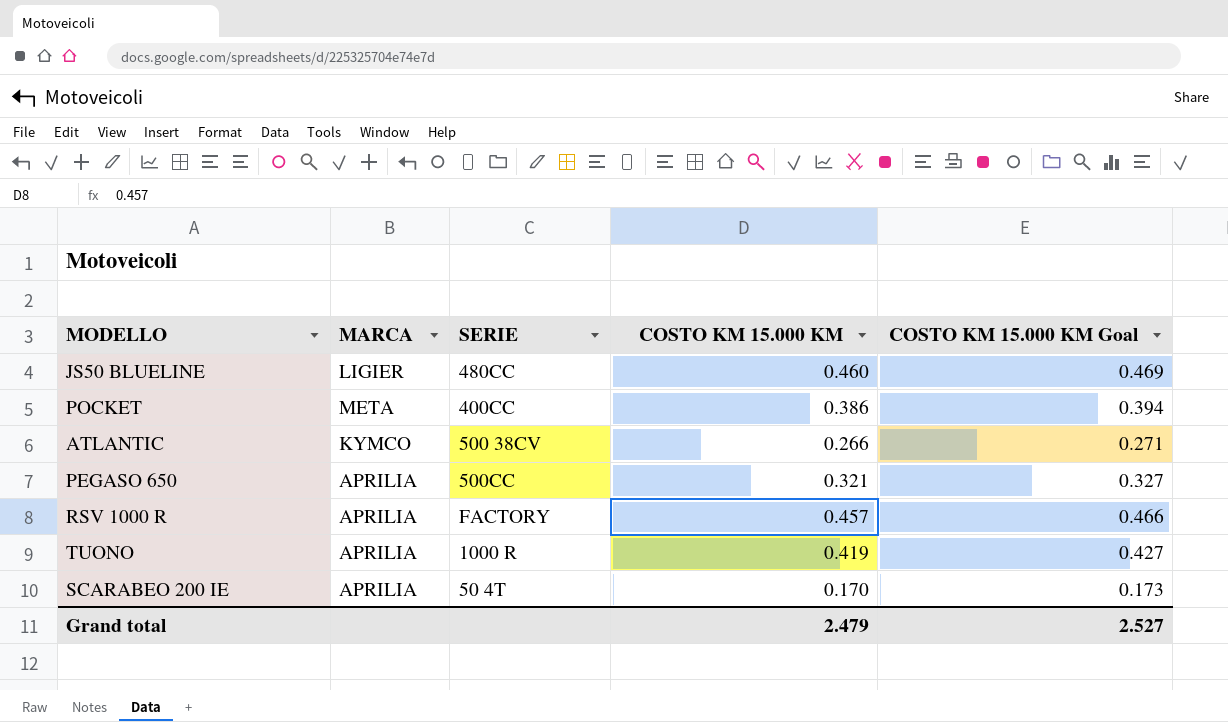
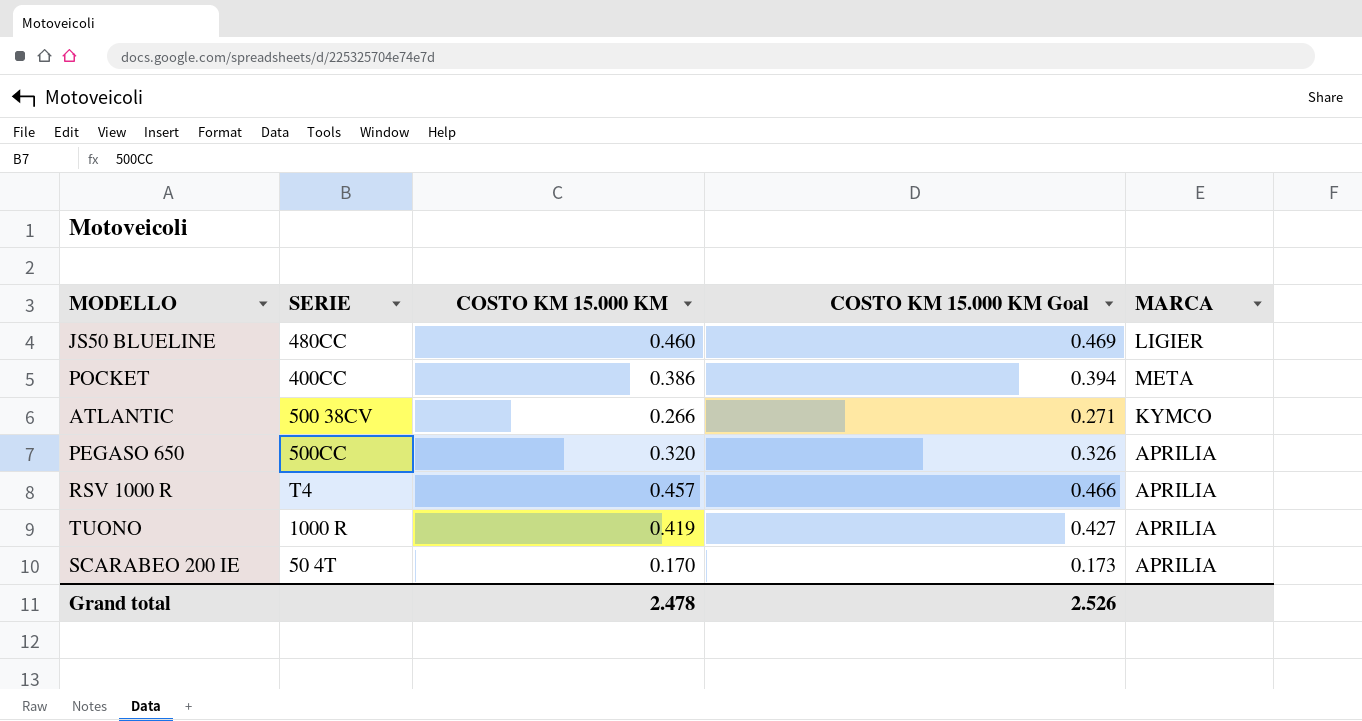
column MARCA | position: 2 -> 5
PEGASO 650 | COSTO KM 15.000 KM: 0.321 -> 0.320
PEGASO 650 | COSTO KM 15.000 KM Goal: 0.327 -> 0.326
RSV 1000 R | SERIE: FACTORY -> T4
Grand total | COSTO KM 15.000 KM: 2.479 -> 2.478
Grand total | COSTO KM 15.000 KM Goal: 2.527 -> 2.526

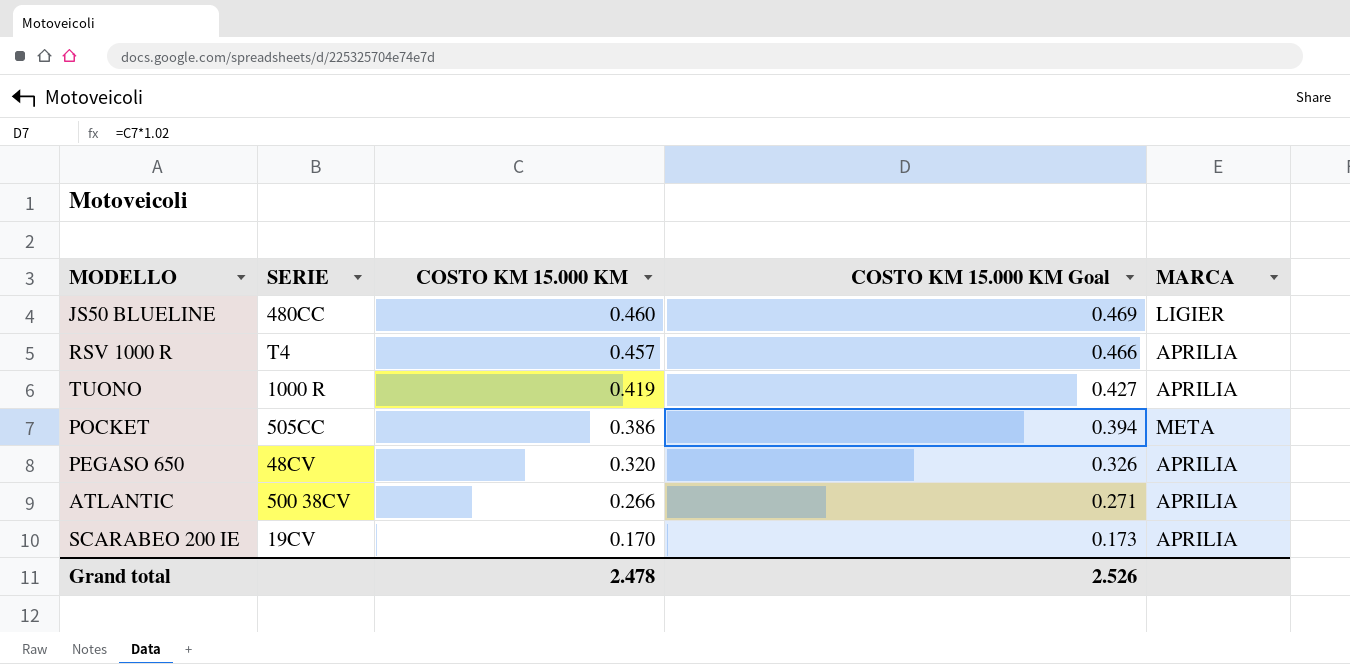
row order: none -> COSTO KM 15.000 KM descending
POCKET | SERIE: 400CC -> 505CC
PEGASO 650 | SERIE: 500CC -> 48CV
ATLANTIC | MARCA: KYMCO -> APRILIA
SCARABEO 200 IE | SERIE: 50 4T -> 19CV

